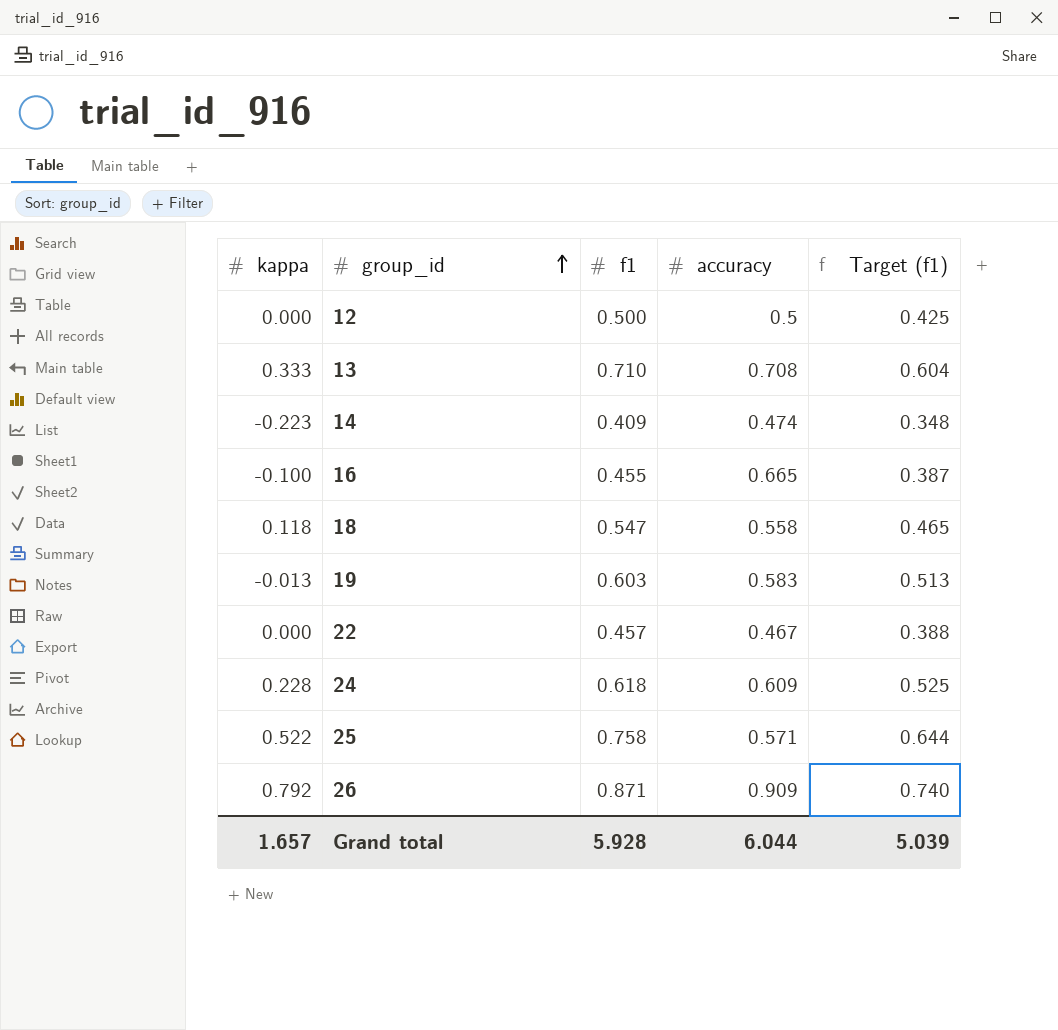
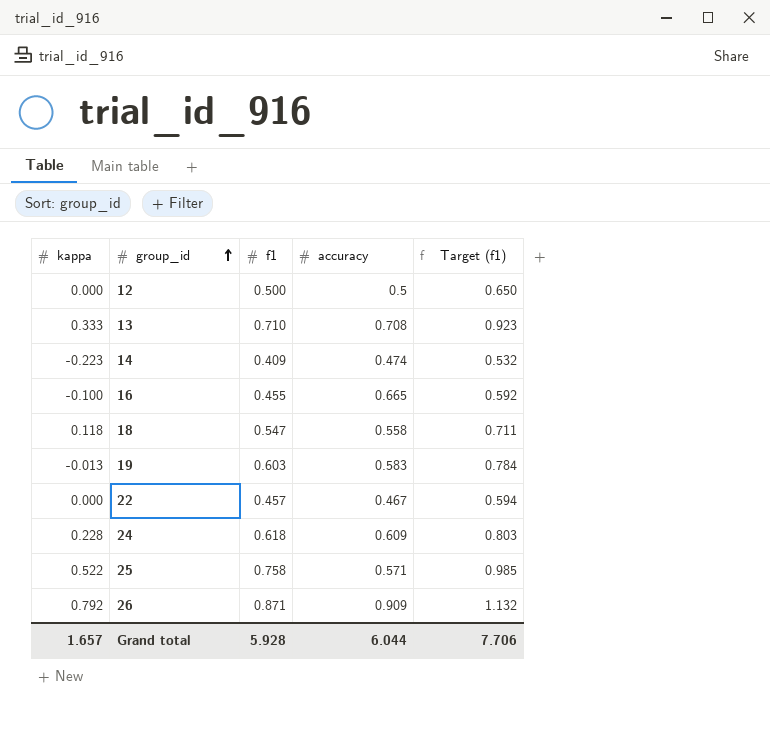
column Target (f1) | formula: [f1] * 0.85 -> [f1] * 1.3
Grand total | Target (f1): 5.039 -> 7.706

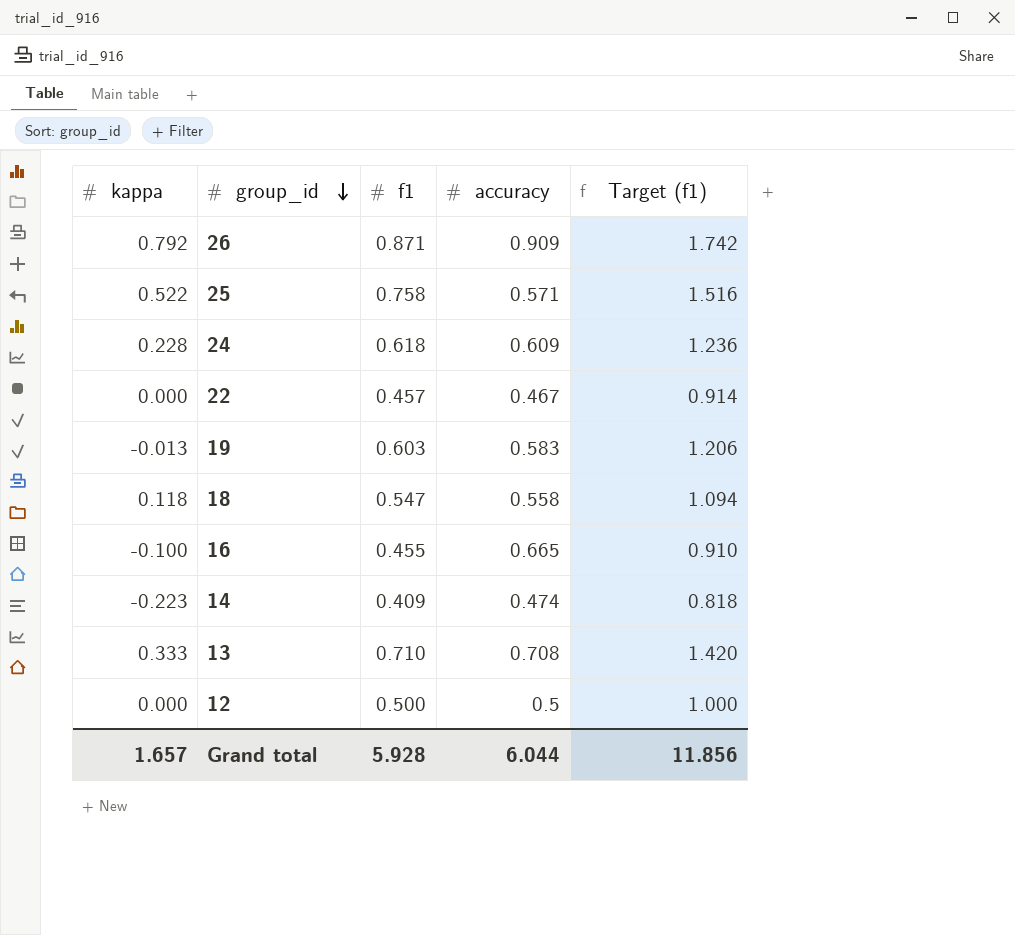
row order: group_id ascending -> group_id descending
column Target (f1) | formula: [f1] * 1.3 -> [f1] * 2
Grand total | Target (f1): 7.706 -> 11.856

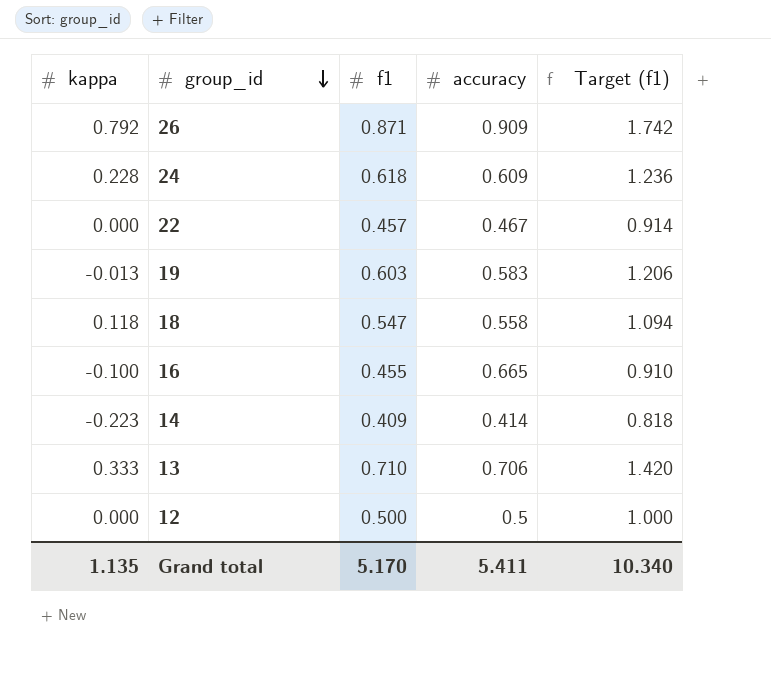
row 25: 0.522 | 0.758 | 0.571 | 1.516 -> none
14 | accuracy: 0.474 -> 0.414
13 | accuracy: 0.708 -> 0.706
Grand total | kappa: 1.657 -> 1.135
Grand total | f1: 5.928 -> 5.170
Grand total | accuracy: 6.044 -> 5.411
Grand total | Target (f1): 11.856 -> 10.340

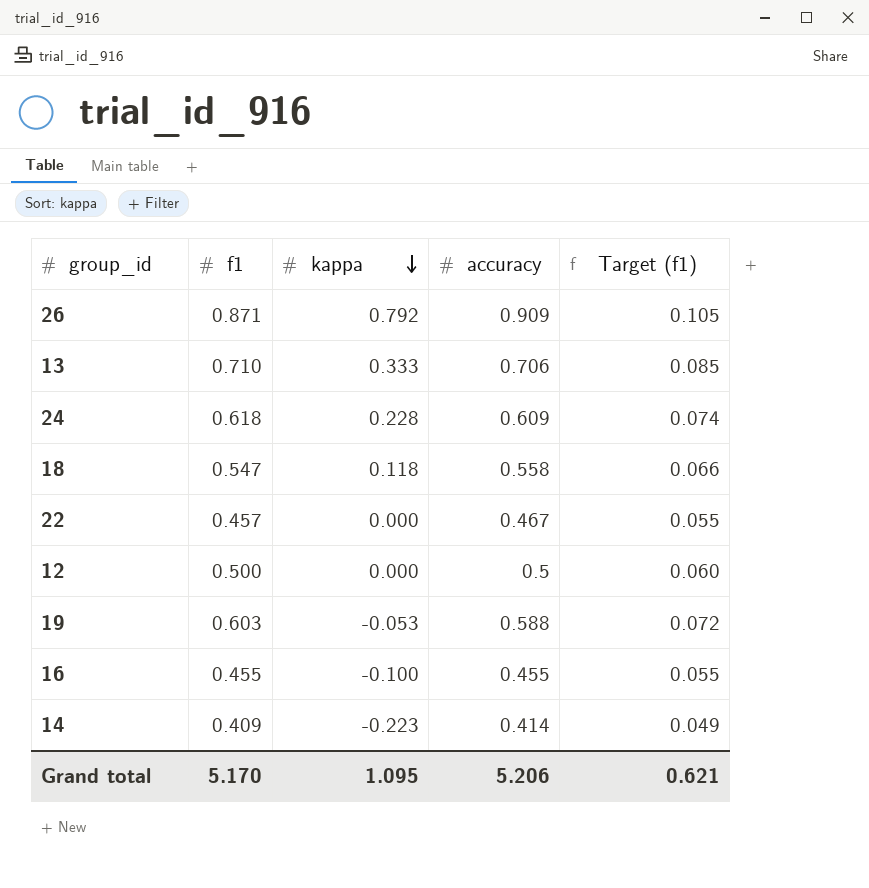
row order: group_id descending -> kappa descending
column kappa | position: 1 -> 3
column Target (f1) | formula: [f1] * 2 -> [f1] * 0.12
19 | kappa: -0.013 -> -0.053
19 | accuracy: 0.583 -> 0.588
16 | accuracy: 0.665 -> 0.455
Grand total | kappa: 1.135 -> 1.095
Grand total | accuracy: 5.411 -> 5.206
Grand total | Target (f1): 10.340 -> 0.621

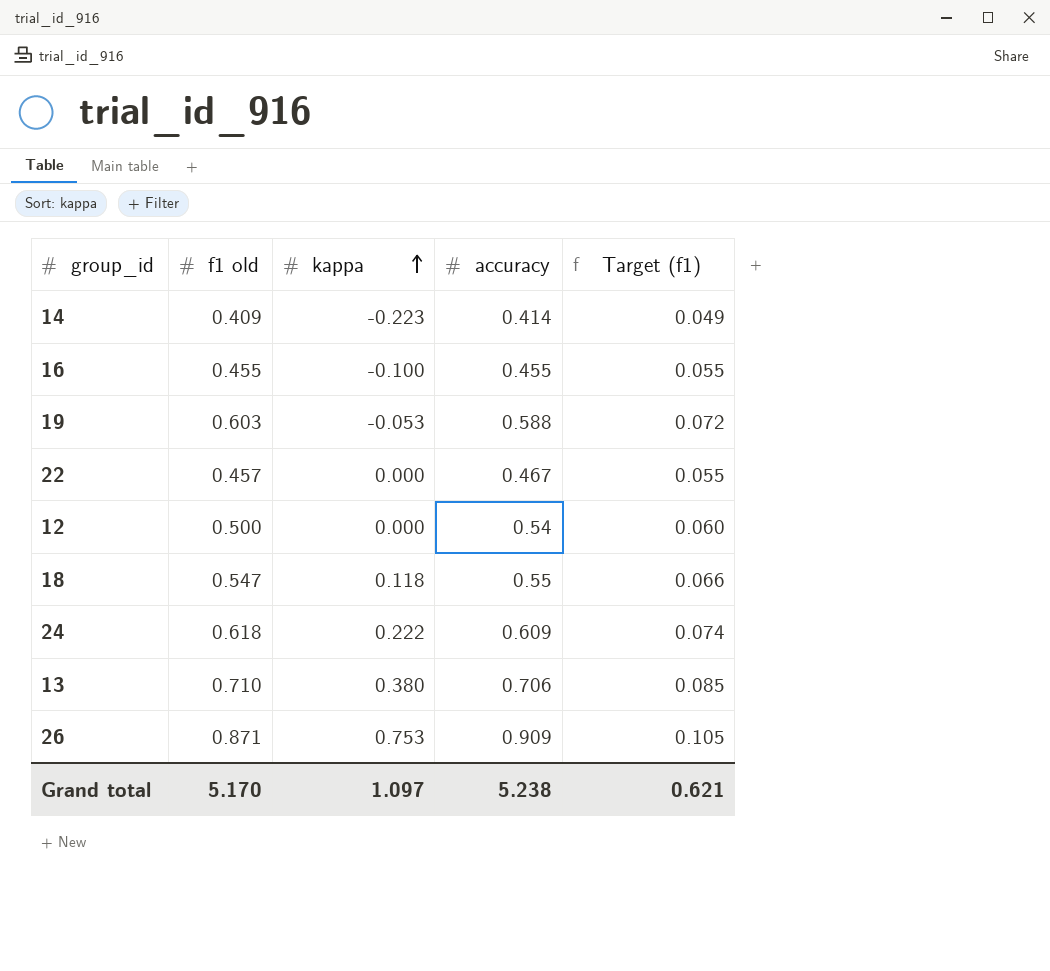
row order: kappa descending -> kappa ascending
column name: f1 -> f1 old
12 | accuracy: 0.5 -> 0.54
18 | accuracy: 0.558 -> 0.55
24 | kappa: 0.228 -> 0.222
13 | kappa: 0.333 -> 0.380
26 | kappa: 0.792 -> 0.753
Grand total | kappa: 1.095 -> 1.097
Grand total | accuracy: 5.206 -> 5.238

